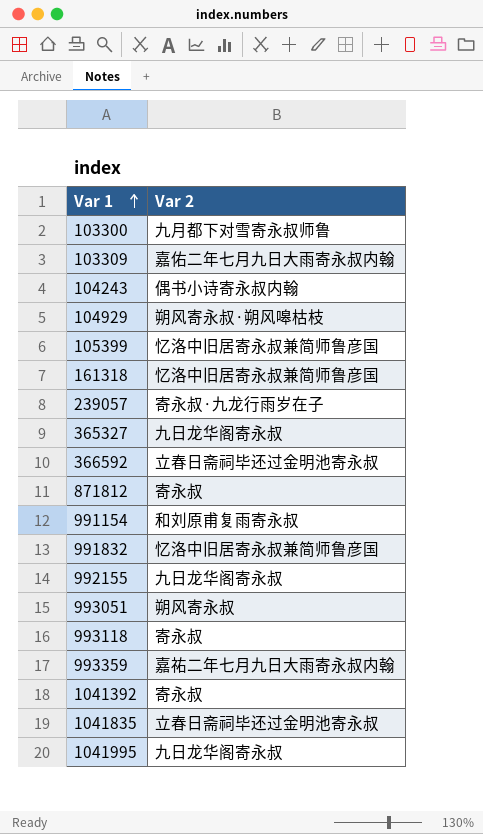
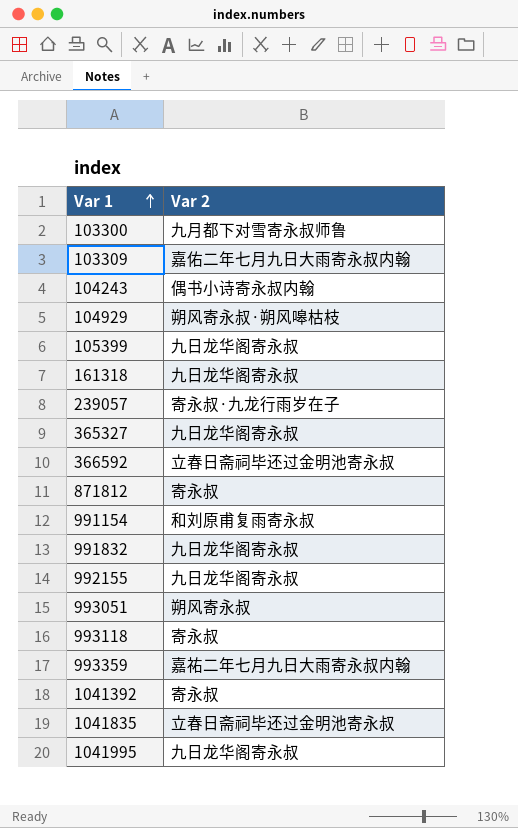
105399 | Var 2: 忆洛中旧居寄永叔兼简师鲁彦国 -> 九日龙华阁寄永叔
161318 | Var 2: 忆洛中旧居寄永叔兼简师鲁彦国 -> 九日龙华阁寄永叔
991832 | Var 2: 忆洛中旧居寄永叔兼简师鲁彦国 -> 九日龙华阁寄永叔

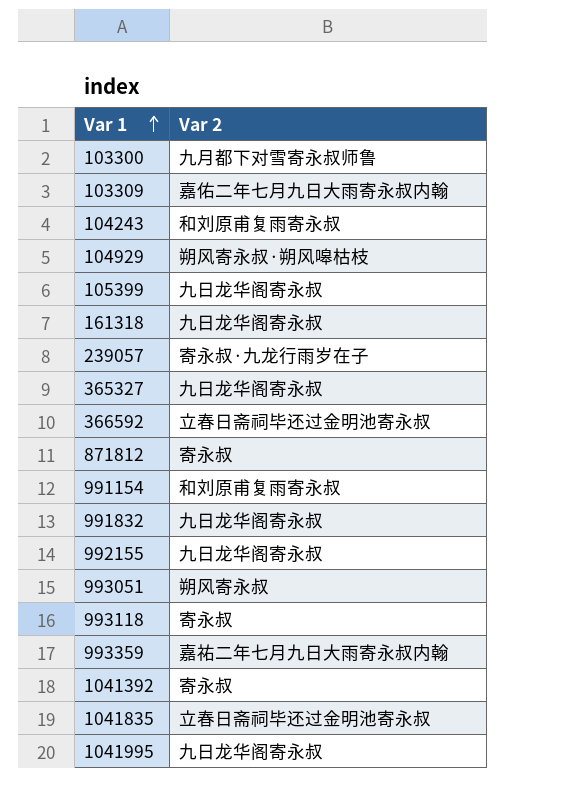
104243 | Var 2: 偶书小诗寄永叔内翰 -> 和刘原甫复雨寄永叔

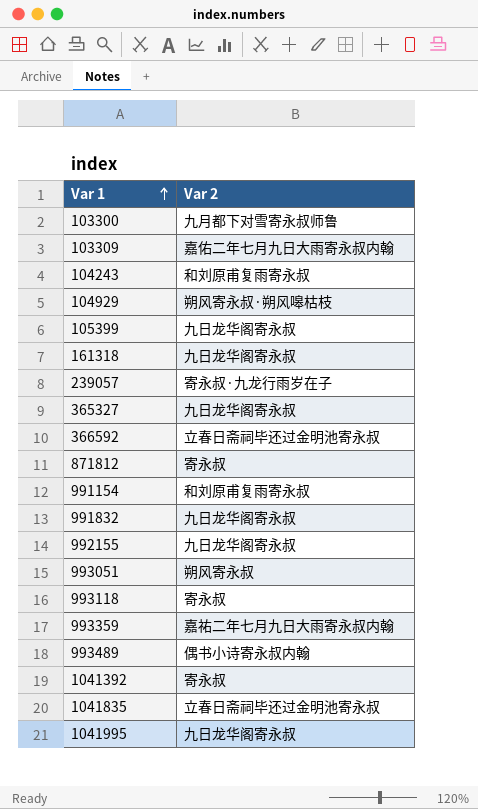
row 993489: none -> 偶书小诗寄永叔内翰

